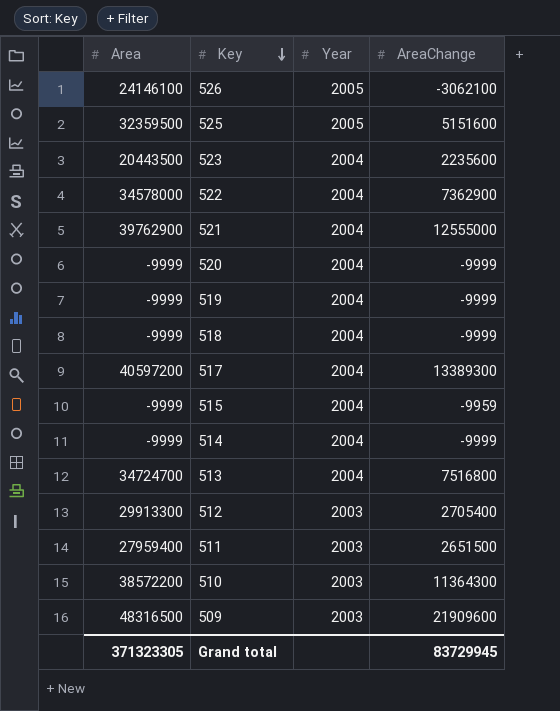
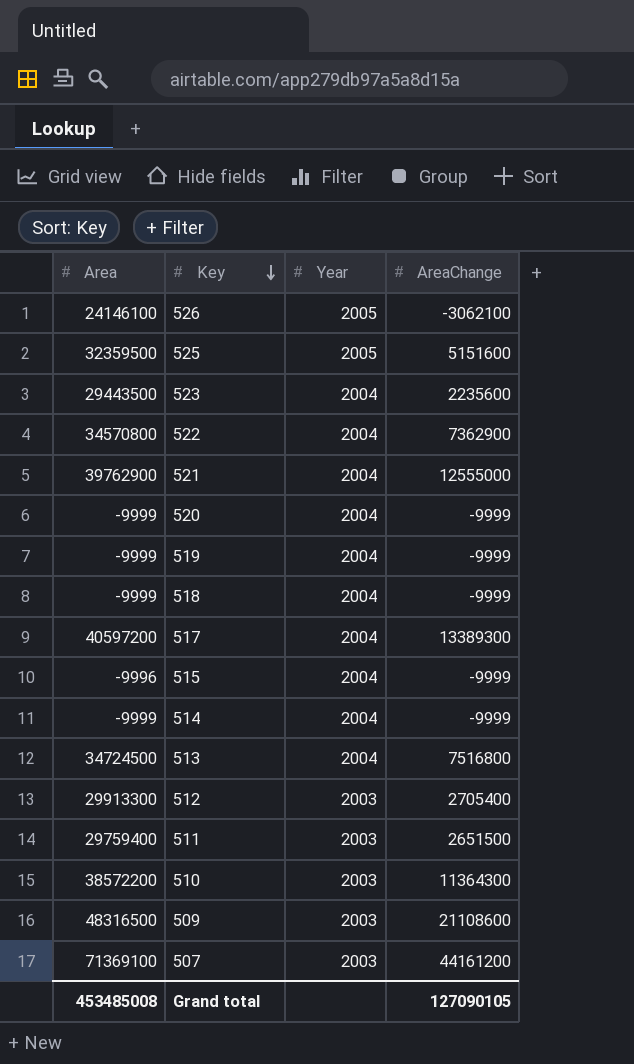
523 | Area: 20443500 -> 29443500
522 | Area: 34578000 -> 34570800
515 | Area: -9999 -> -9996
515 | AreaChange: -9959 -> -9999
513 | Area: 34724700 -> 34724500
511 | Area: 27959400 -> 29759400
509 | AreaChange: 21909600 -> 21108600
row 507: none -> 71369100 | 2003 | 44161200
Grand total | Area: 371323305 -> 453485008
Grand total | AreaChange: 83729945 -> 127090105

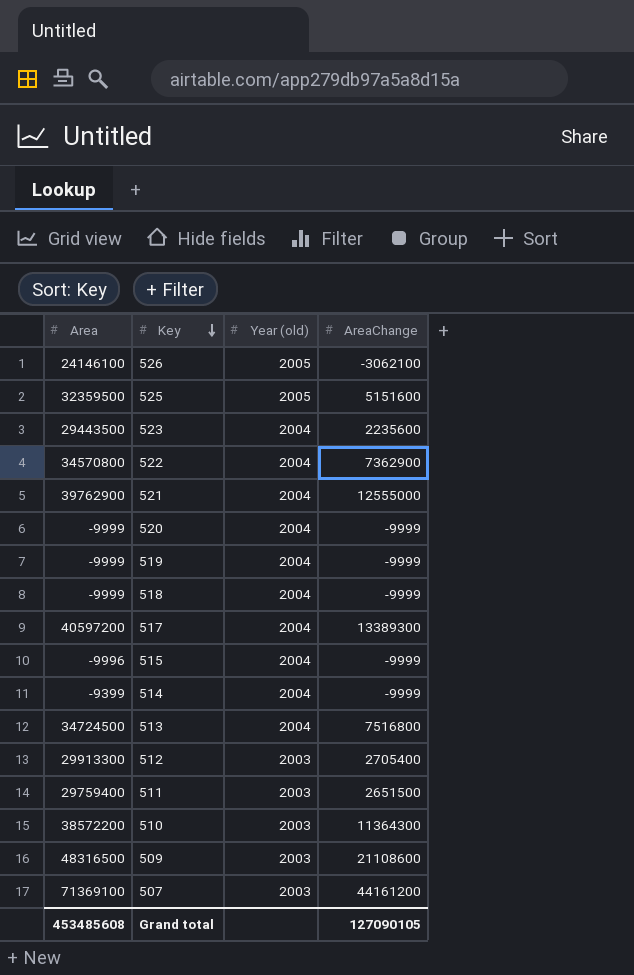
column name: Year -> Year (old)
514 | Area: -9999 -> -9399
Grand total | Area: 453485008 -> 453485608

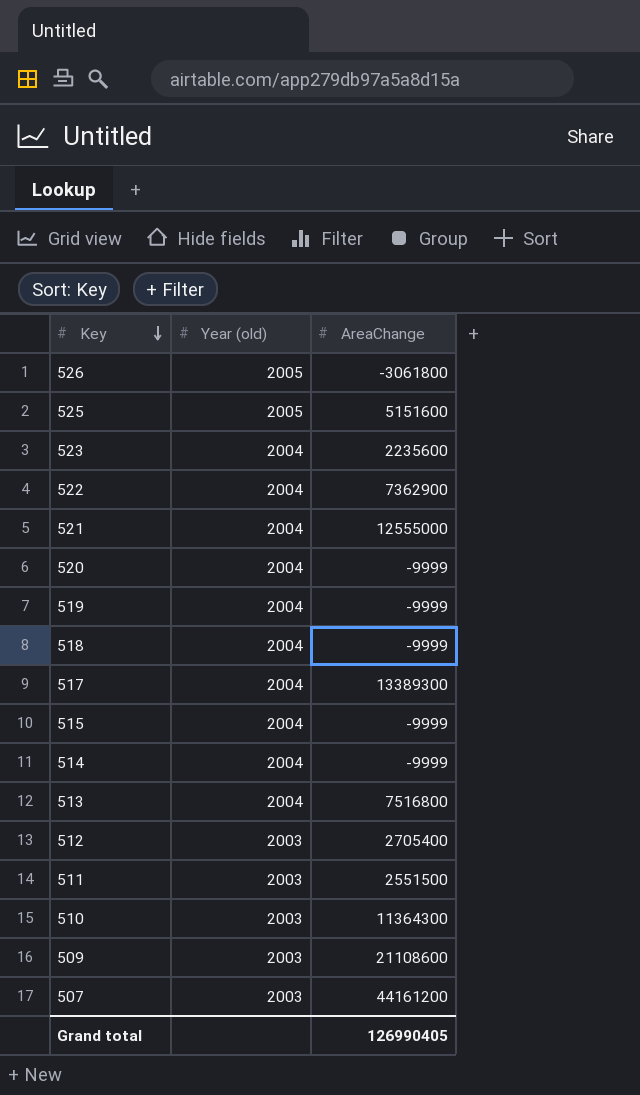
column Area | position: 1 -> none
526 | AreaChange: -3062100 -> -3061800
511 | AreaChange: 2651500 -> 2551500
Grand total | AreaChange: 127090105 -> 126990405

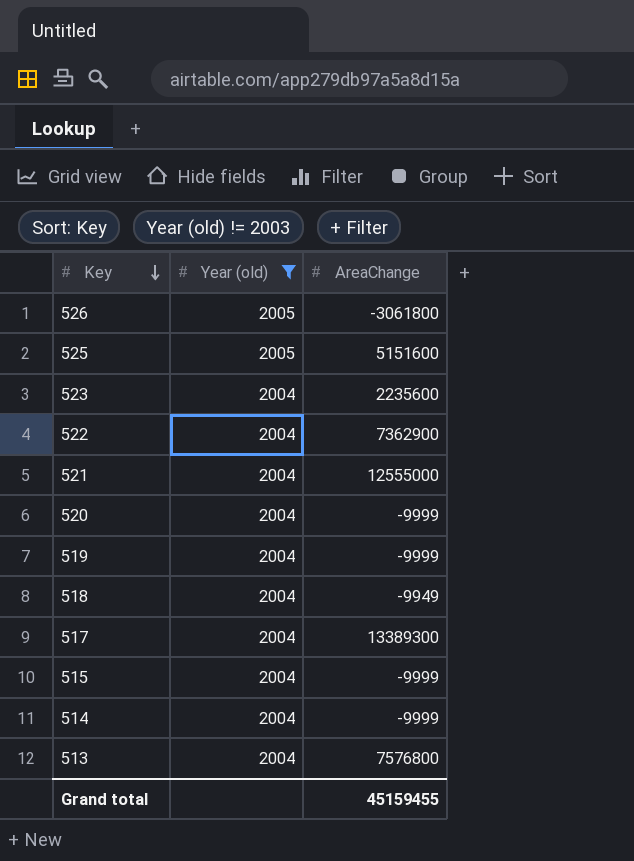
filter: none -> Year (old) != 2003
518 | AreaChange: -9999 -> -9949
513 | AreaChange: 7516800 -> 7576800
Grand total | AreaChange: 126990405 -> 45159455

